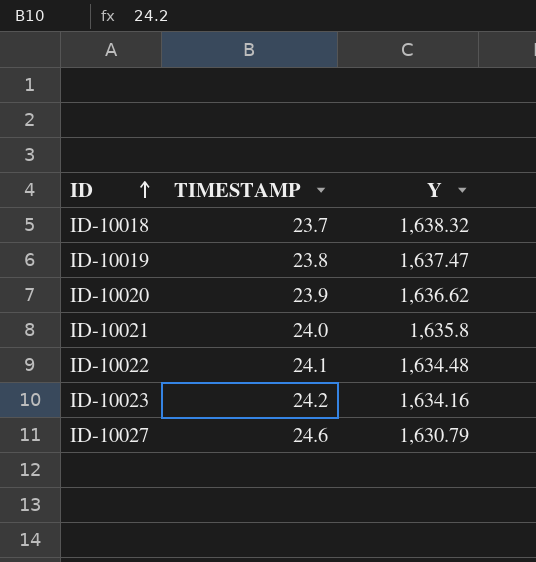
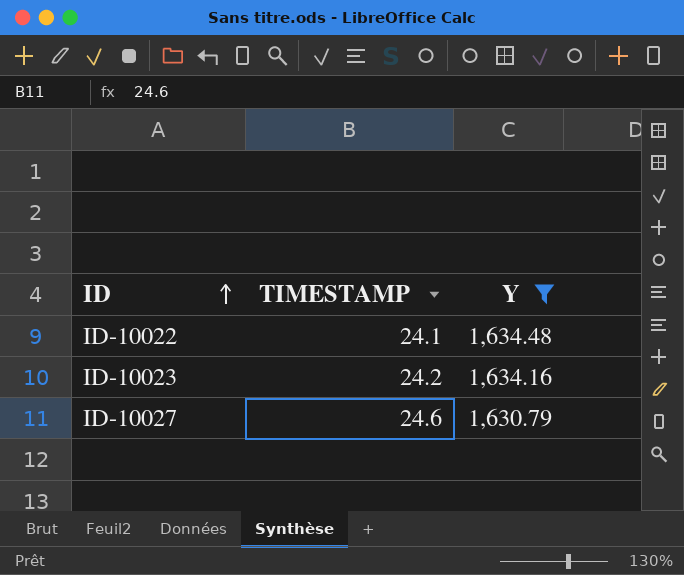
filter: none -> Y <= 1,634.48

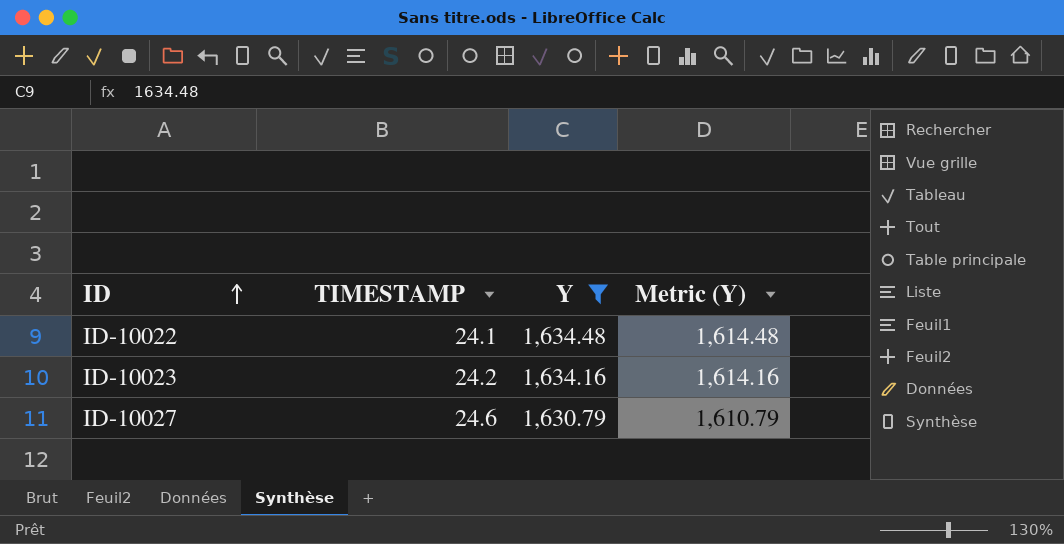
column Metric (Y) | formula: none -> [Y] - 20

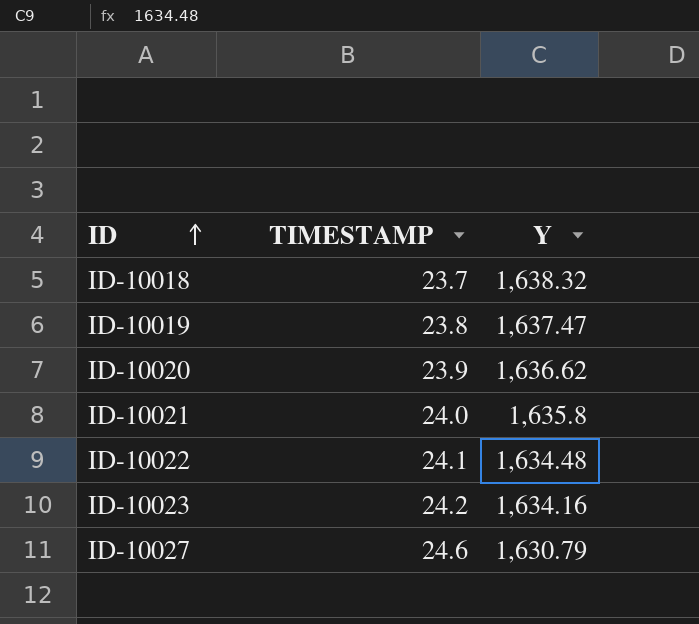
filter: Y <= 1,634.48 -> none
column Metric (Y) | formula: [Y] - 20 -> none

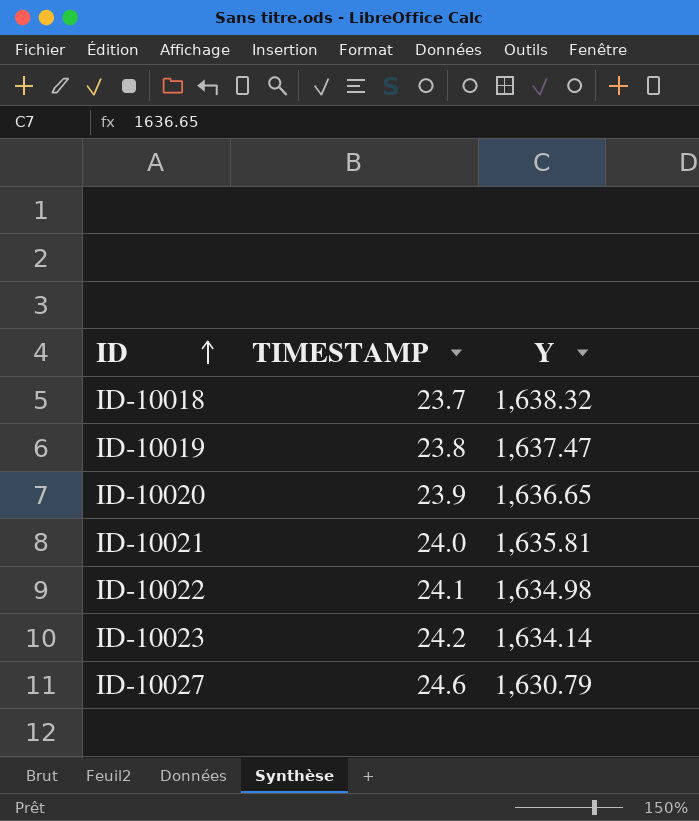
ID-10020 | Y: 1,636.62 -> 1,636.65
ID-10021 | Y: 1,635.8 -> 1,635.81
ID-10022 | Y: 1,634.48 -> 1,634.98
ID-10023 | Y: 1,634.16 -> 1,634.14

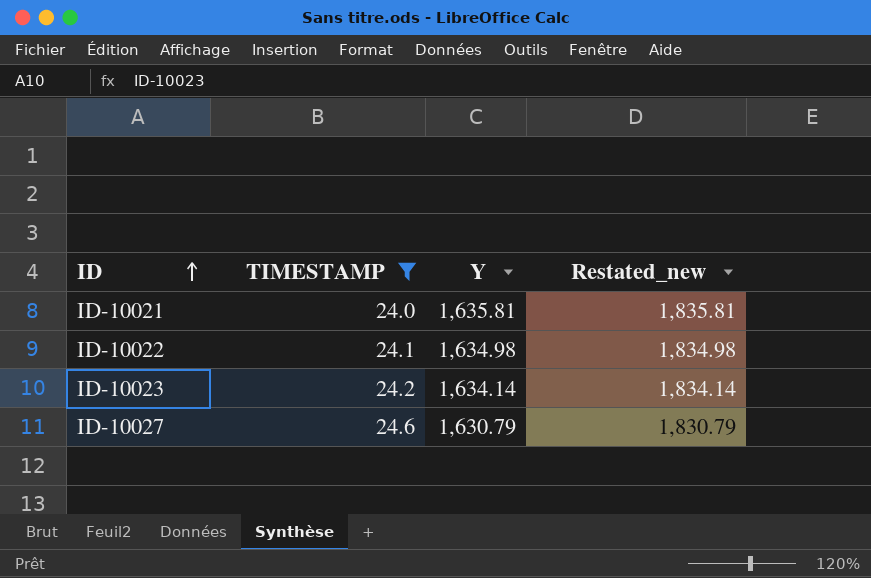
filter: none -> TIMESTAMP >= 24.0
column Restated_new | formula: none -> [Y] + 200

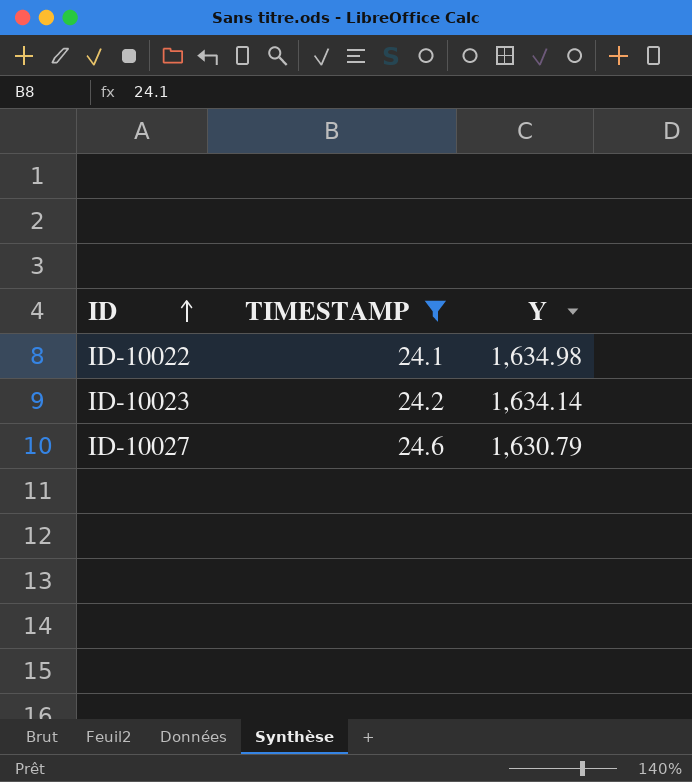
column Restated_new | formula: [Y] + 200 -> none
row ID-10021: 24.0 | 1,635.81 | 1,835.81 -> none

